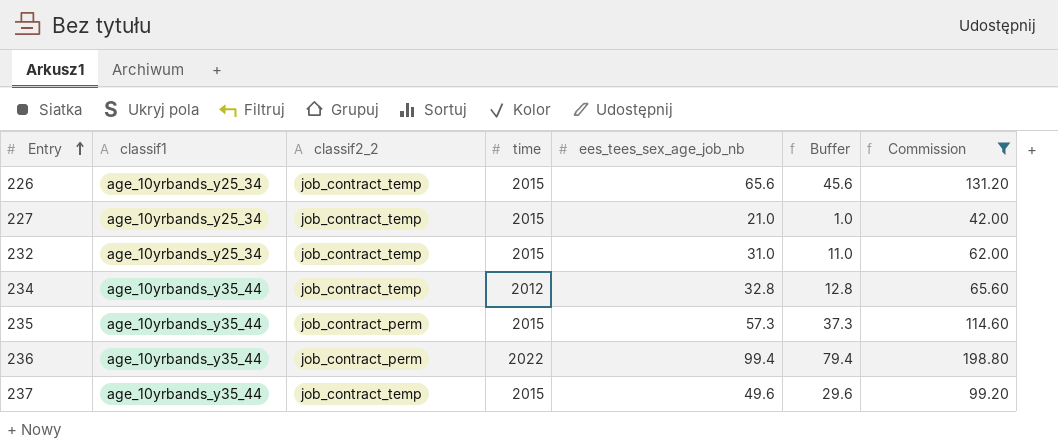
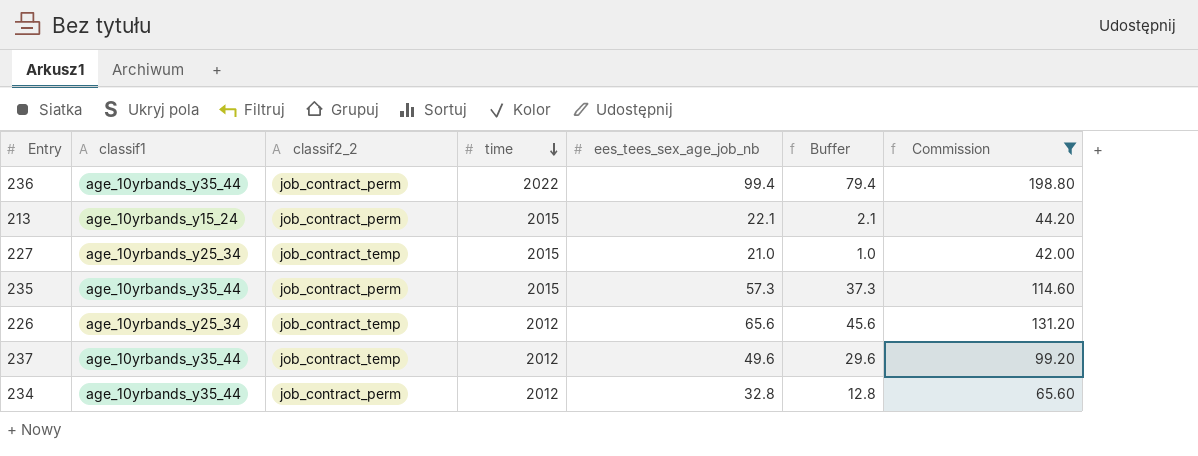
row order: Entry ascending -> time descending
row 232: age_10yrbands_y25_34 | job_contract_temp | 2015 | 31.0 | 11.0 | 62.00 -> none
row 213: none -> age_10yrbands_y15_24 | job_contract_perm | 2015 | 22.1 | 2.1 | 44.20
226 | time: 2015 -> 2012
237 | time: 2015 -> 2012
234 | classif2_2: job_contract_temp -> job_contract_perm

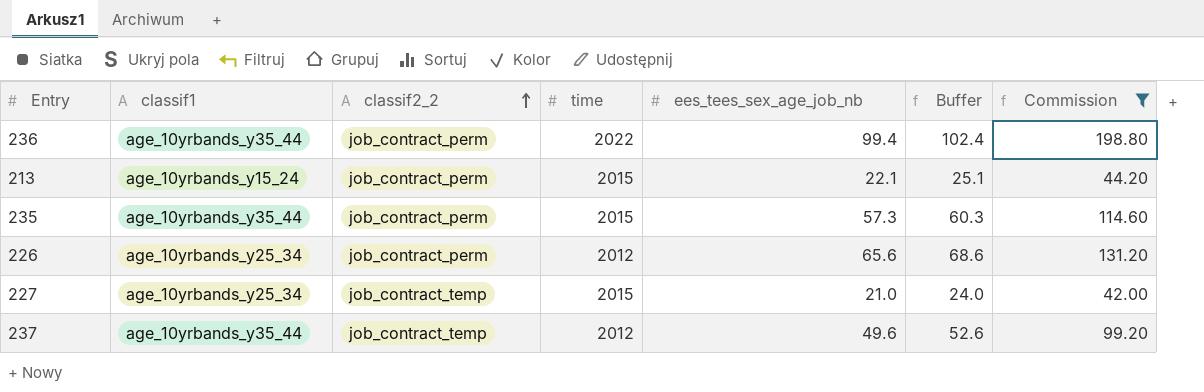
row order: time descending -> classif2_2 ascending
column Buffer | formula: [ees_tees_sex_age_job_nb] - 20 -> [ees_tees_sex_age_job_nb] + 3
row 234: age_10yrbands_y35_44 | job_contract_perm | 2012 | 32.8 | 12.8 | 65.60 -> none
226 | classif2_2: job_contract_temp -> job_contract_perm

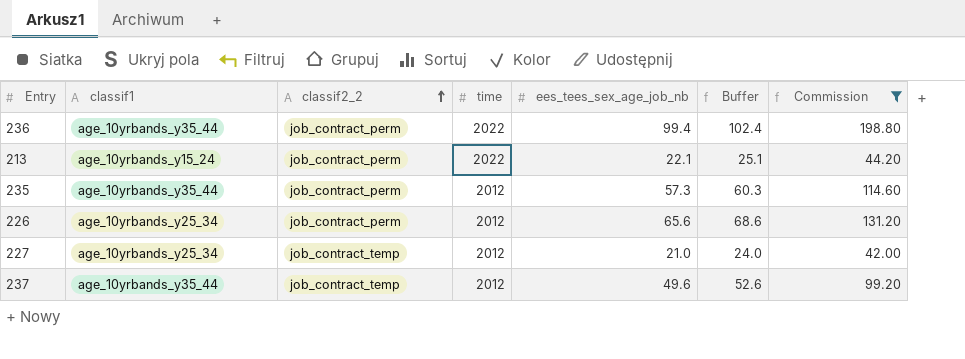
213 | time: 2015 -> 2022
235 | time: 2015 -> 2012
227 | time: 2015 -> 2012

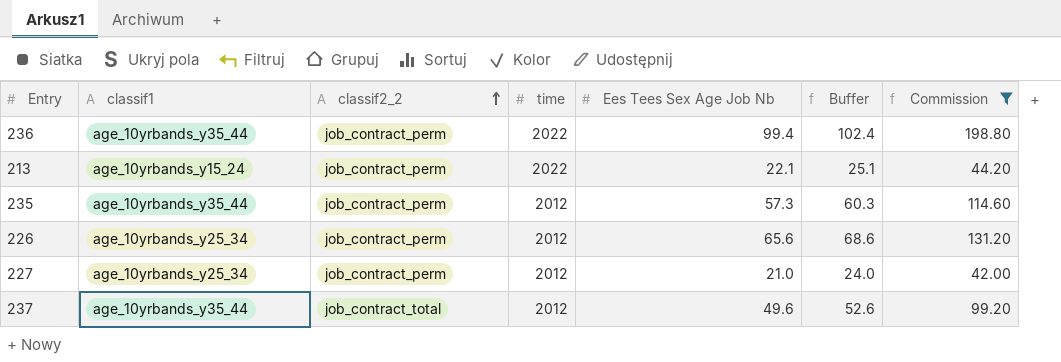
column name: ees_tees_sex_age_job_nb -> Ees Tees Sex Age Job Nb
227 | classif2_2: job_contract_temp -> job_contract_perm
237 | classif2_2: job_contract_temp -> job_contract_total

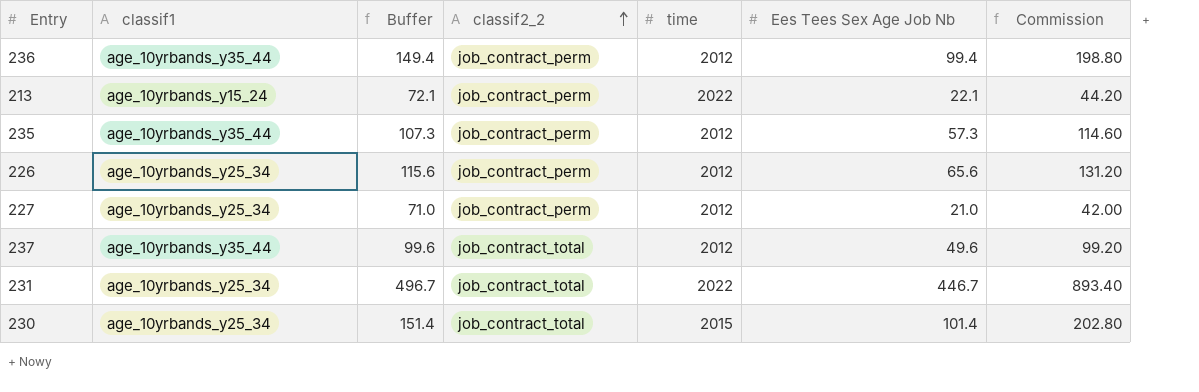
filter: Commission <= 198.80 -> none
column Buffer | formula: [Ees Tees Sex Age Job Nb] + 3 -> [Ees Tees Sex Age Job Nb] + 50
column Buffer | position: 6 -> 3
236 | time: 2022 -> 2012

